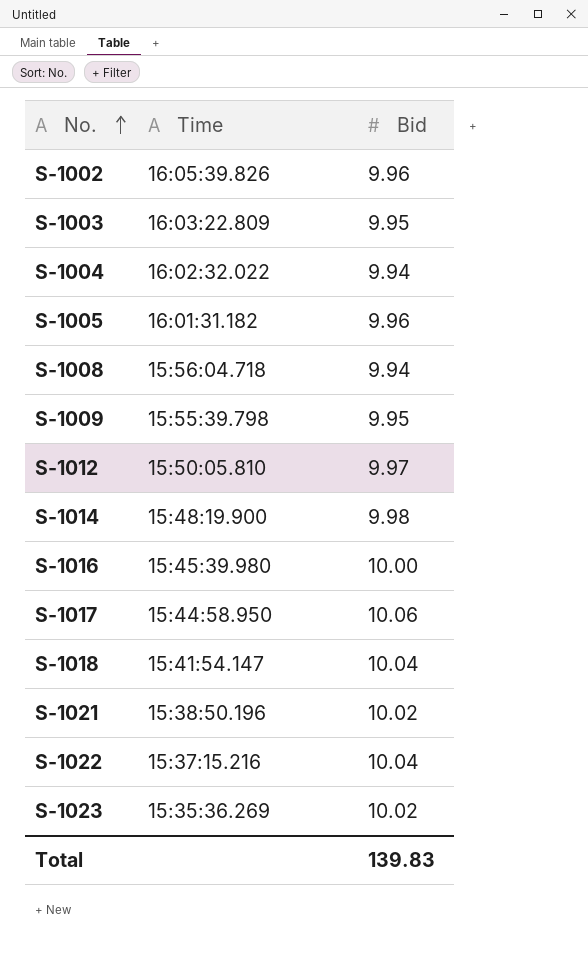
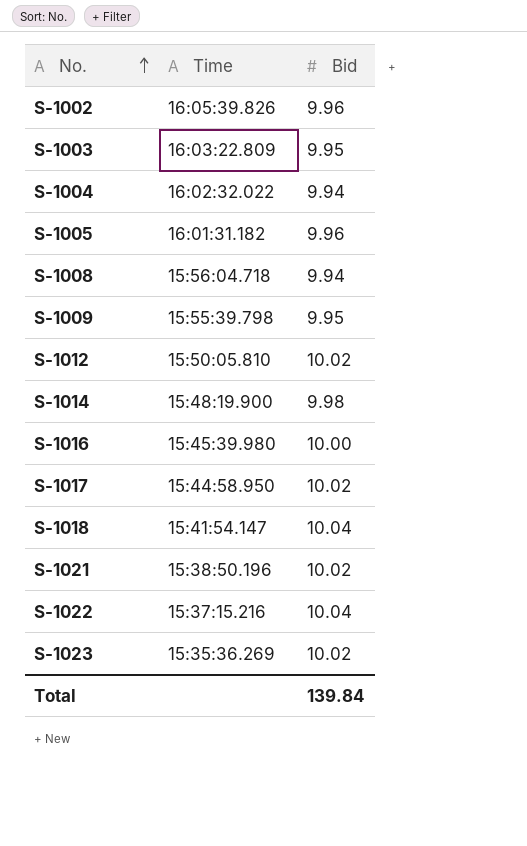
S-1012 | Bid: 9.97 -> 10.02
S-1017 | Bid: 10.06 -> 10.02
Total | Bid: 139.83 -> 139.84

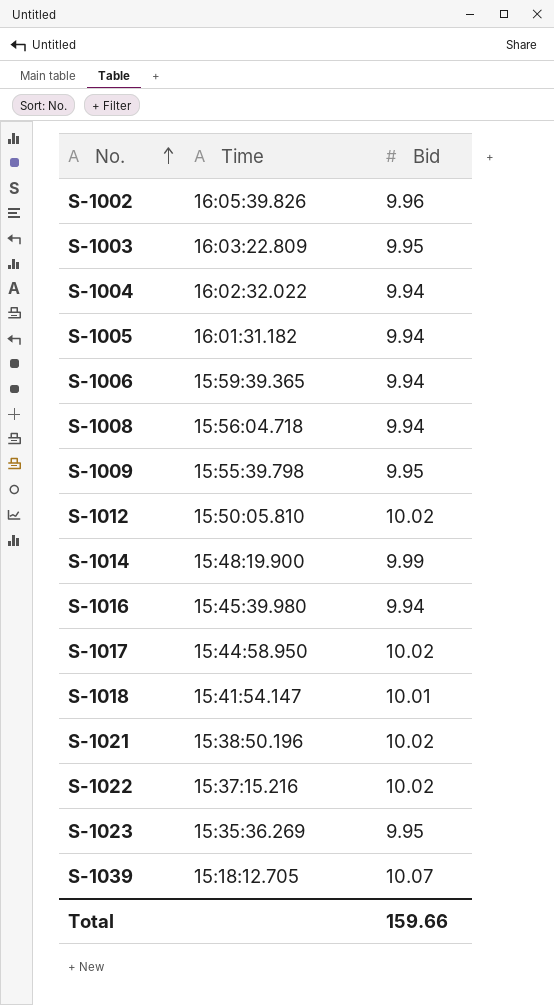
S-1005 | Bid: 9.96 -> 9.94
row S-1006: none -> 15:59:39.365 | 9.94
S-1014 | Bid: 9.98 -> 9.99
S-1016 | Bid: 10.00 -> 9.94
S-1018 | Bid: 10.04 -> 10.01
S-1022 | Bid: 10.04 -> 10.02
S-1023 | Bid: 10.02 -> 9.95
row S-1039: none -> 15:18:12.705 | 10.07
Total | Bid: 139.84 -> 159.66

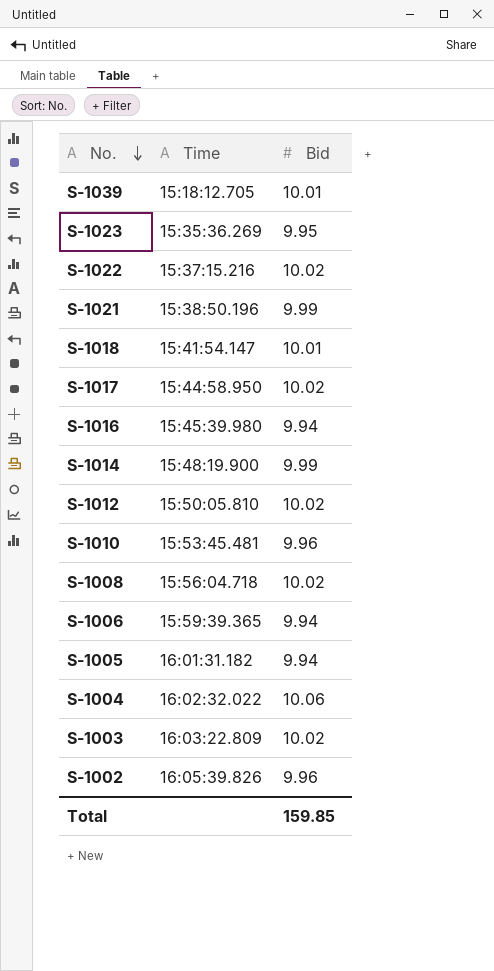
row order: No. ascending -> No. descending
row S-1009: 15:55:39.798 | 9.95 -> none
S-1039 | Bid: 10.07 -> 10.01
S-1021 | Bid: 10.02 -> 9.99
row S-1010: none -> 15:53:45.481 | 9.96
S-1008 | Bid: 9.94 -> 10.02
S-1004 | Bid: 9.94 -> 10.06
S-1003 | Bid: 9.95 -> 10.02
Total | Bid: 159.66 -> 159.85

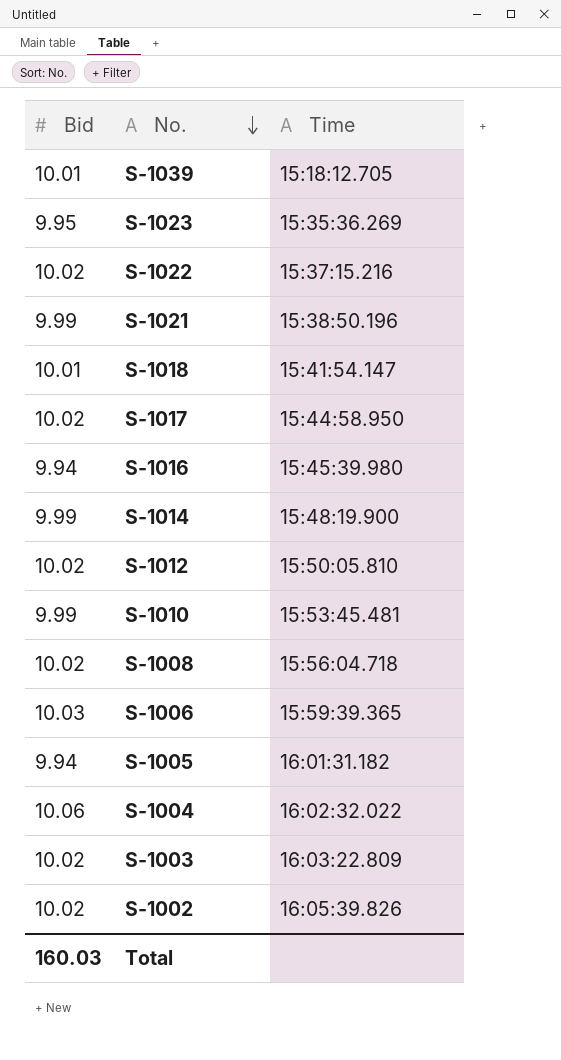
column Bid | position: 3 -> 1
S-1010 | Bid: 9.96 -> 9.99
S-1006 | Bid: 9.94 -> 10.03
S-1002 | Bid: 9.96 -> 10.02
Total | Bid: 159.85 -> 160.03

